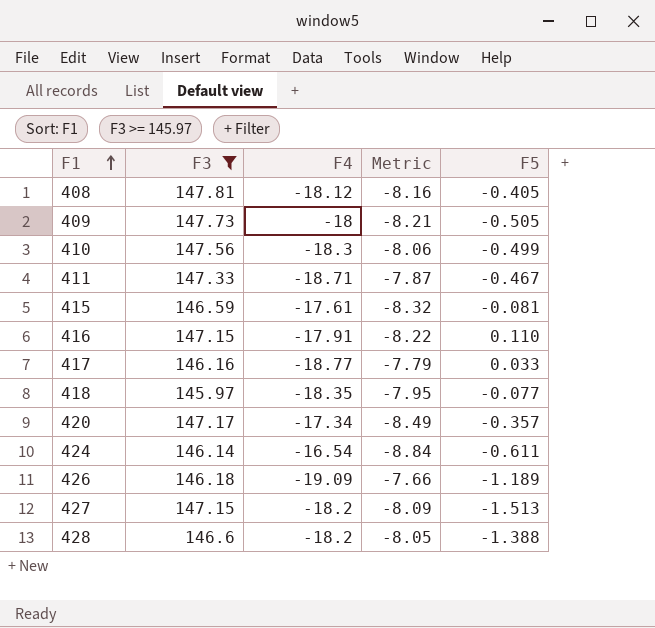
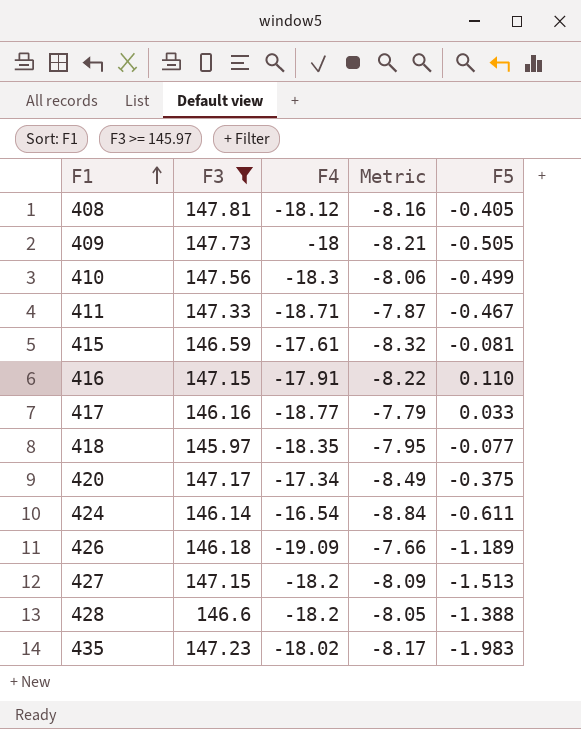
420 | F5: -0.357 -> -0.375
row 435: none -> 147.23 | -18.02 | -8.17 | -1.983

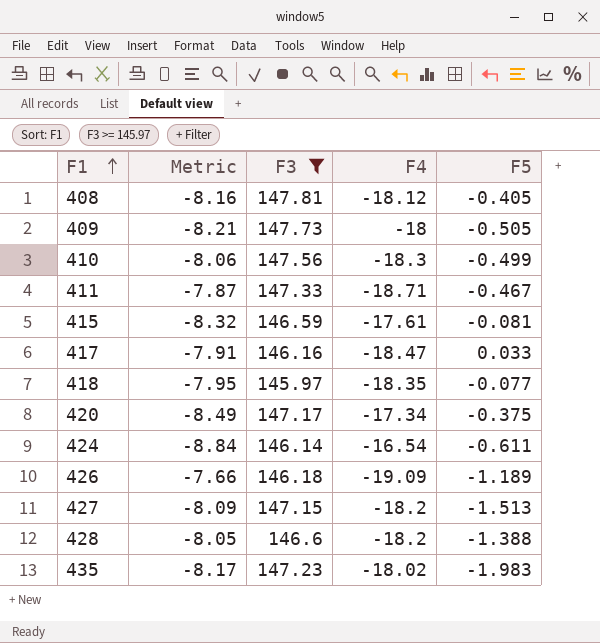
column Metric | position: 4 -> 2
row 416: 147.15 | -17.91 | -8.22 | 0.110 -> none
417 | Metric: -7.79 -> -7.91
417 | F4: -18.77 -> -18.47

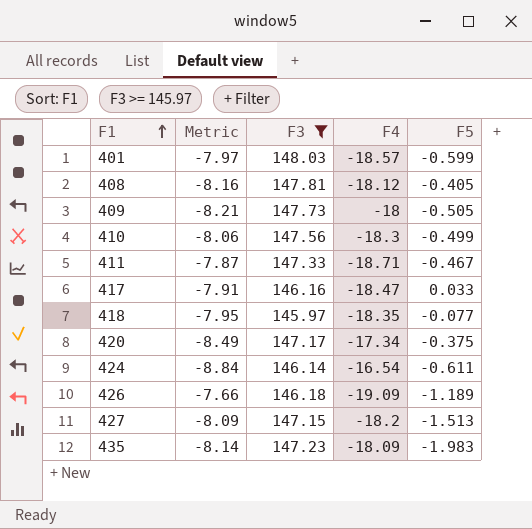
row 415: -8.32 | 146.59 | -17.61 | -0.081 -> none
row 428: -8.05 | 146.6 | -18.2 | -1.388 -> none
row 401: none -> -7.97 | 148.03 | -18.57 | -0.599
435 | Metric: -8.17 -> -8.14
435 | F4: -18.02 -> -18.09

